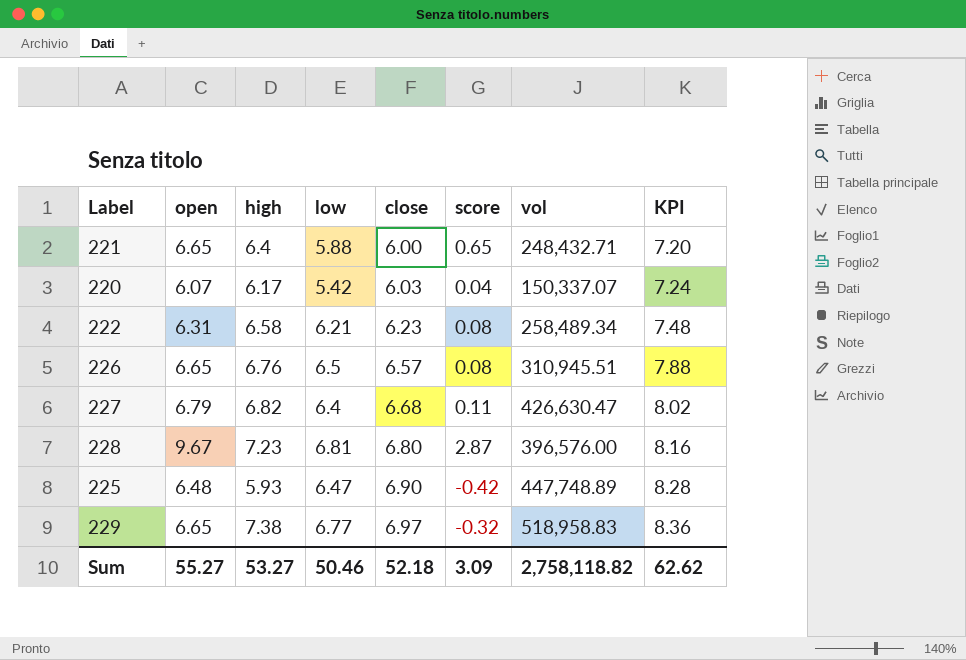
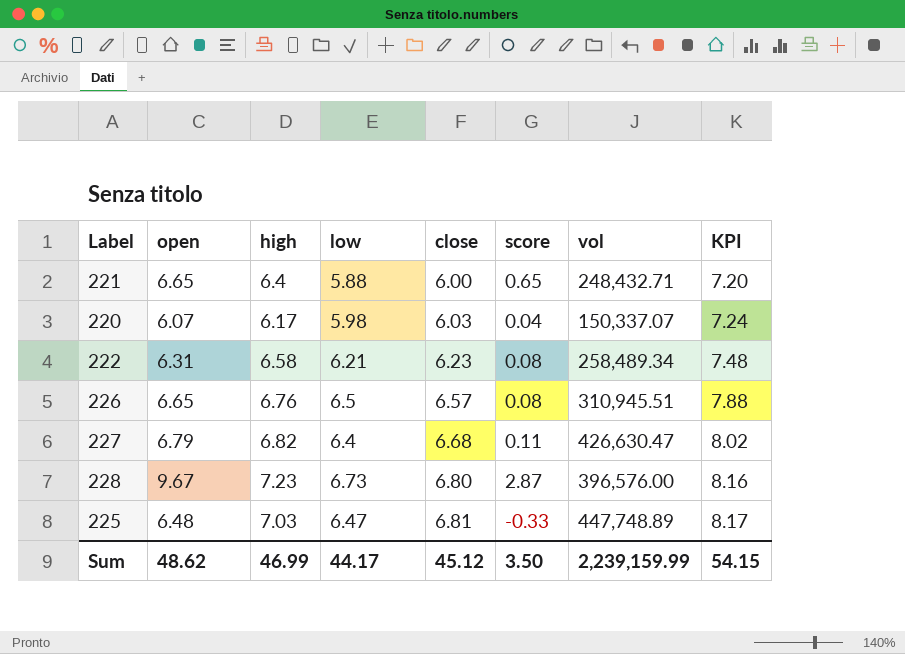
row 229: 6.65 | 7.38 | 6.77 | 6.97 | -0.32 | 518,958.83 | 8.36 -> none
220 | low: 5.42 -> 5.98
228 | low: 6.81 -> 6.73
225 | high: 5.93 -> 7.03
225 | close: 6.90 -> 6.81
225 | score: -0.42 -> -0.33
225 | KPI: 8.28 -> 8.17
Sum | open: 55.27 -> 48.62
Sum | high: 53.27 -> 46.99
Sum | low: 50.46 -> 44.17
Sum | close: 52.18 -> 45.12
Sum | score: 3.09 -> 3.50
Sum | vol: 2,758,118.82 -> 2,239,159.99
Sum | KPI: 62.62 -> 54.15

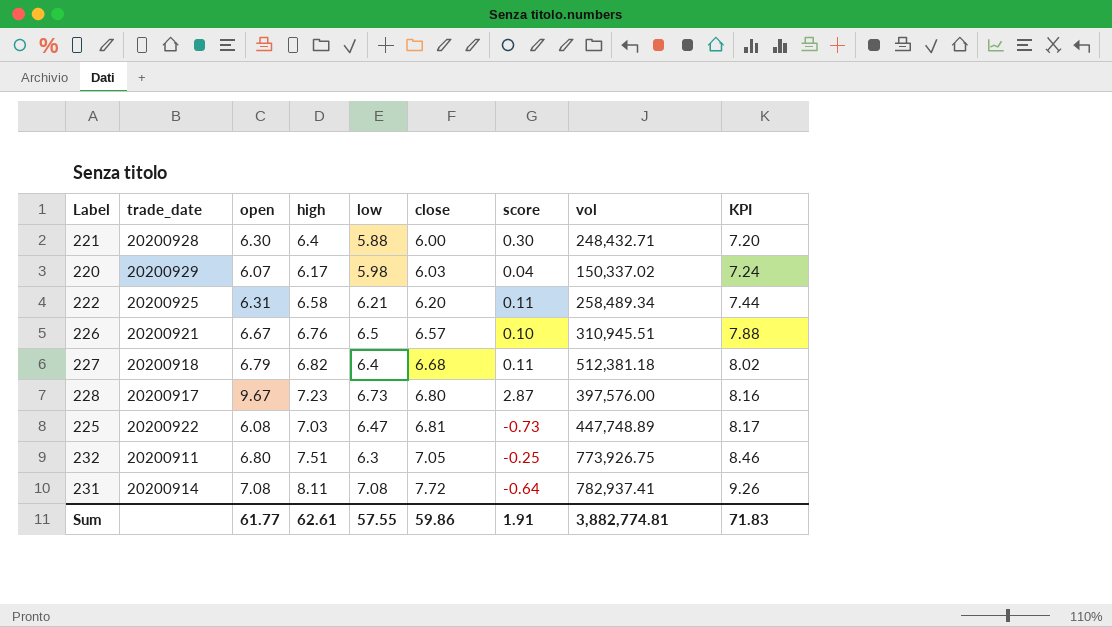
column trade_date | position: none -> 2
221 | open: 6.65 -> 6.30
221 | score: 0.65 -> 0.30
220 | vol: 150,337.07 -> 150,337.02
222 | close: 6.23 -> 6.20
222 | score: 0.08 -> 0.11
222 | KPI: 7.48 -> 7.44
226 | open: 6.65 -> 6.67
226 | score: 0.08 -> 0.10
227 | vol: 426,630.47 -> 512,381.18
228 | vol: 396,576.00 -> 397,576.00
225 | open: 6.48 -> 6.08
225 | score: -0.33 -> -0.73
row 232: none -> 20200911 | 6.80 | 7.51 | 6.3 | 7.05 | -0.25 | 773,926.75 | 8.46
row 231: none -> 20200914 | 7.08 | 8.11 | 7.08 | 7.72 | -0.64 | 782,937.41 | 9.26
Sum | open: 48.62 -> 61.77
Sum | high: 46.99 -> 62.61
Sum | low: 44.17 -> 57.55
Sum | close: 45.12 -> 59.86
Sum | score: 3.50 -> 1.91
Sum | vol: 2,239,159.99 -> 3,882,774.81
Sum | KPI: 54.15 -> 71.83

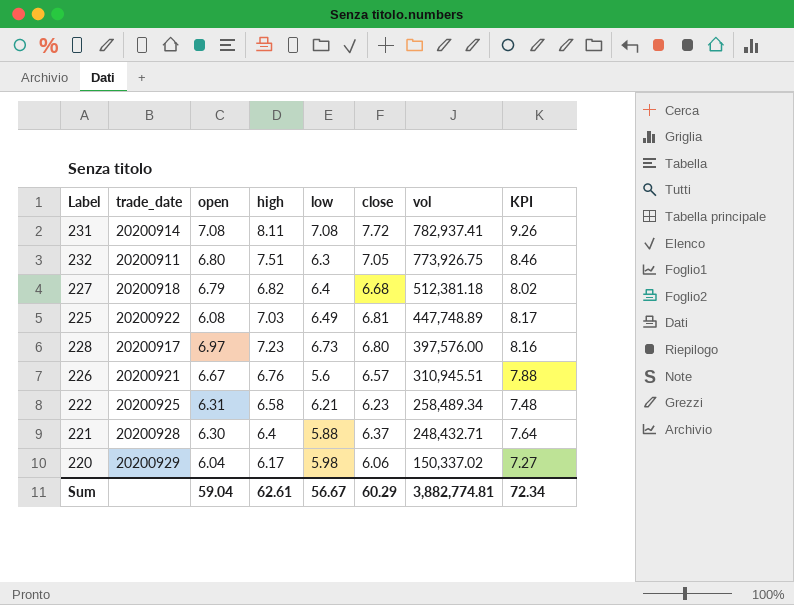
row order: close ascending -> vol descending
column score | formula: [open] - [close] -> none
225 | low: 6.47 -> 6.49
228 | open: 9.67 -> 6.97
226 | low: 6.5 -> 5.6
222 | close: 6.20 -> 6.23
222 | KPI: 7.44 -> 7.48
221 | close: 6.00 -> 6.37
221 | KPI: 7.20 -> 7.64
220 | open: 6.07 -> 6.04
220 | close: 6.03 -> 6.06
220 | KPI: 7.24 -> 7.27
Sum | open: 61.77 -> 59.04
Sum | low: 57.55 -> 56.67
Sum | close: 59.86 -> 60.29
Sum | KPI: 71.83 -> 72.34

